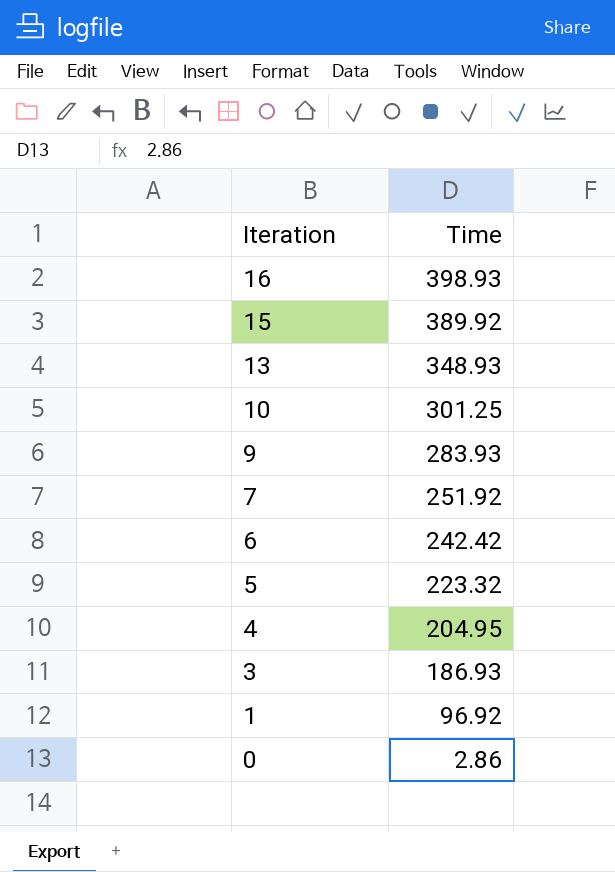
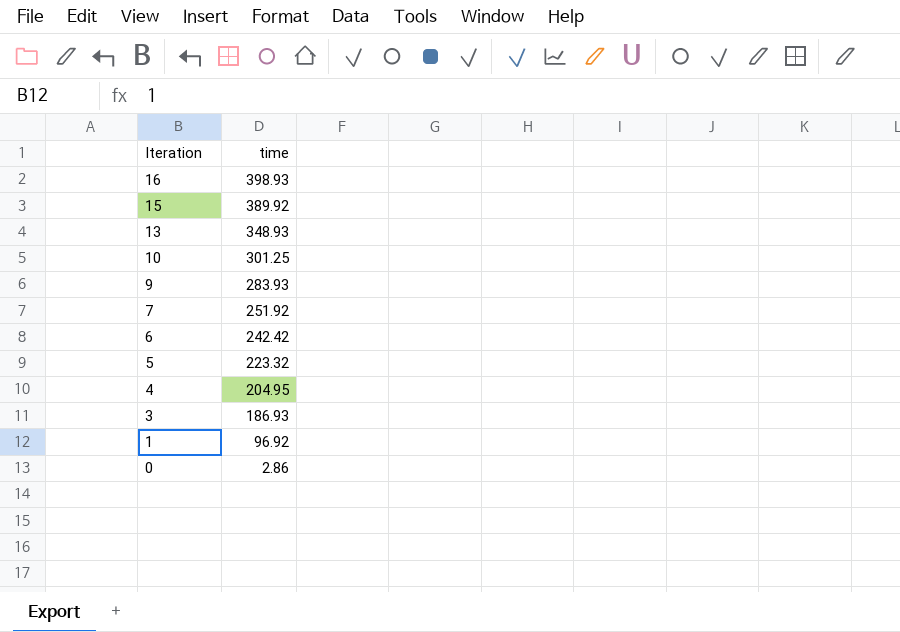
column name: Time -> time

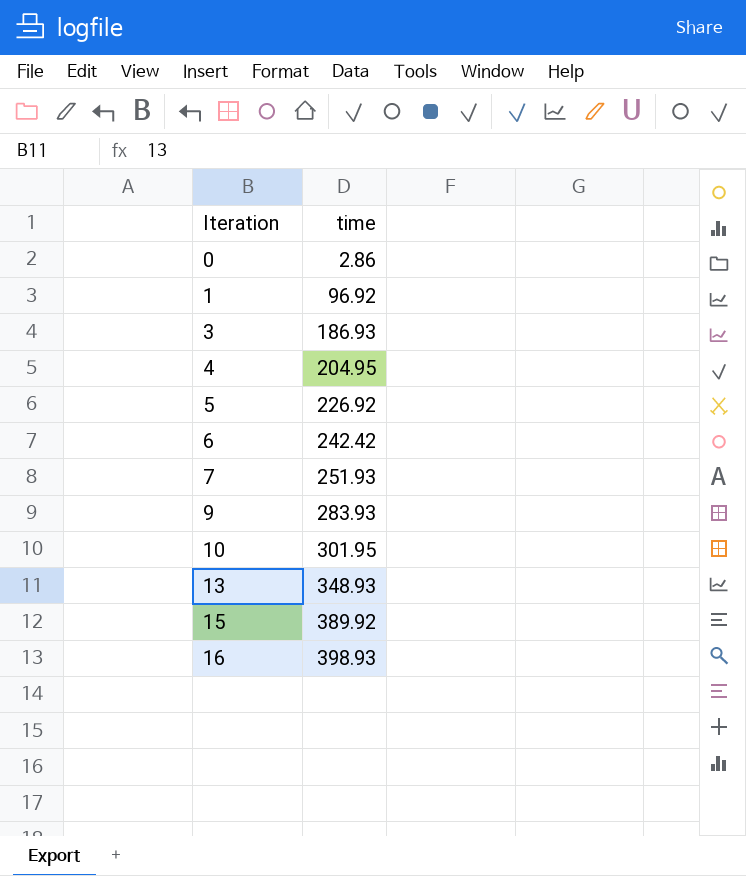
row order: Iteration descending -> Iteration ascending
5 | time: 223.32 -> 226.92
7 | time: 251.92 -> 251.93
10 | time: 301.25 -> 301.95

